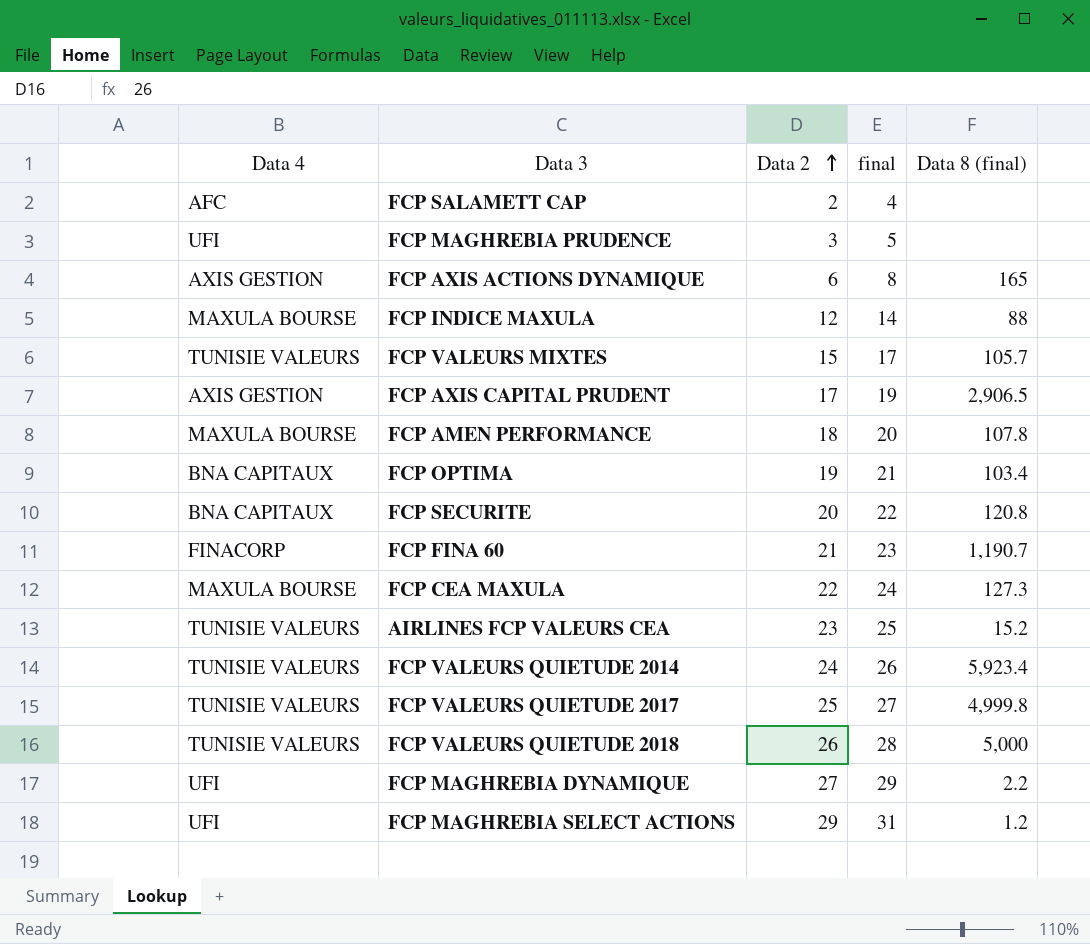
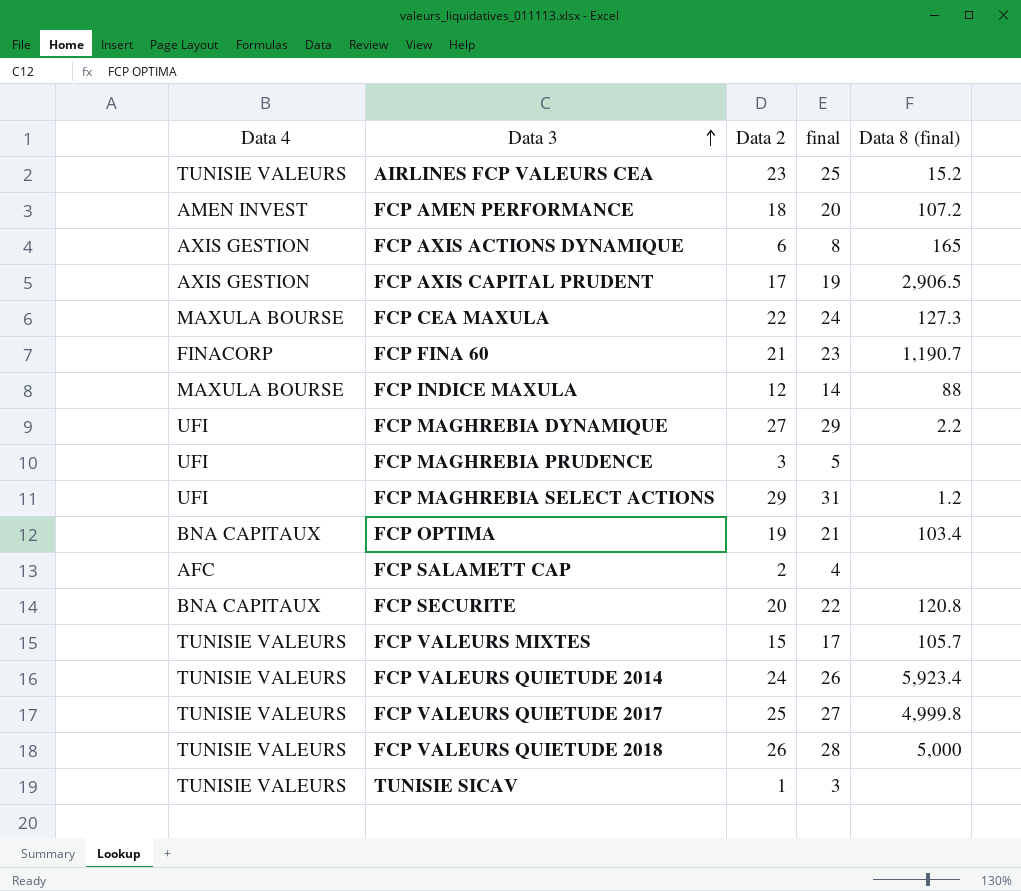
row order: Data 2 ascending -> Data 3 ascending
FCP AMEN PERFORMANCE | Data 4: MAXULA BOURSE -> AMEN INVEST
FCP AMEN PERFORMANCE | Data 8 (final): 107.8 -> 107.2
row TUNISIE SICAV: none -> TUNISIE VALEURS | 1 | 3 | none

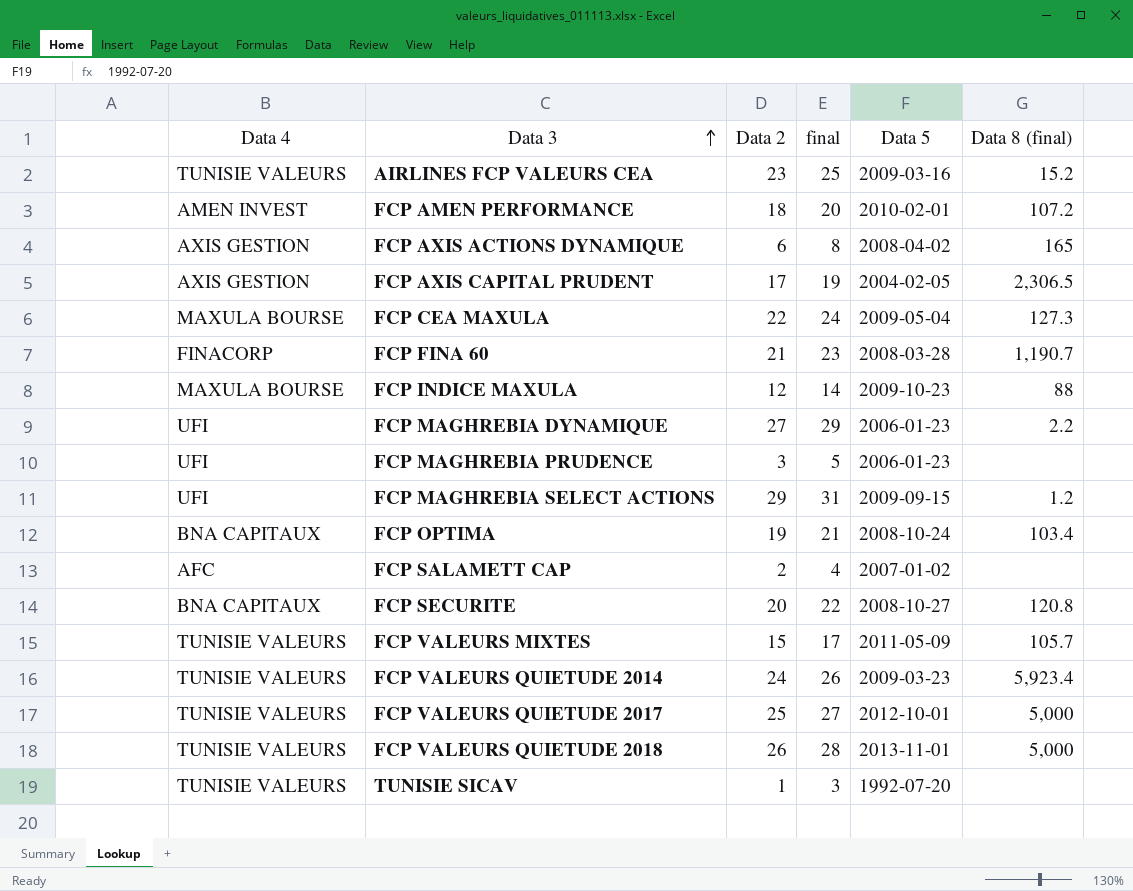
column Data 5 | position: none -> 5
FCP AXIS CAPITAL PRUDENT | Data 8 (final): 2,906.5 -> 2,306.5
FCP VALEURS QUIETUDE 2017 | Data 8 (final): 4,999.8 -> 5,000

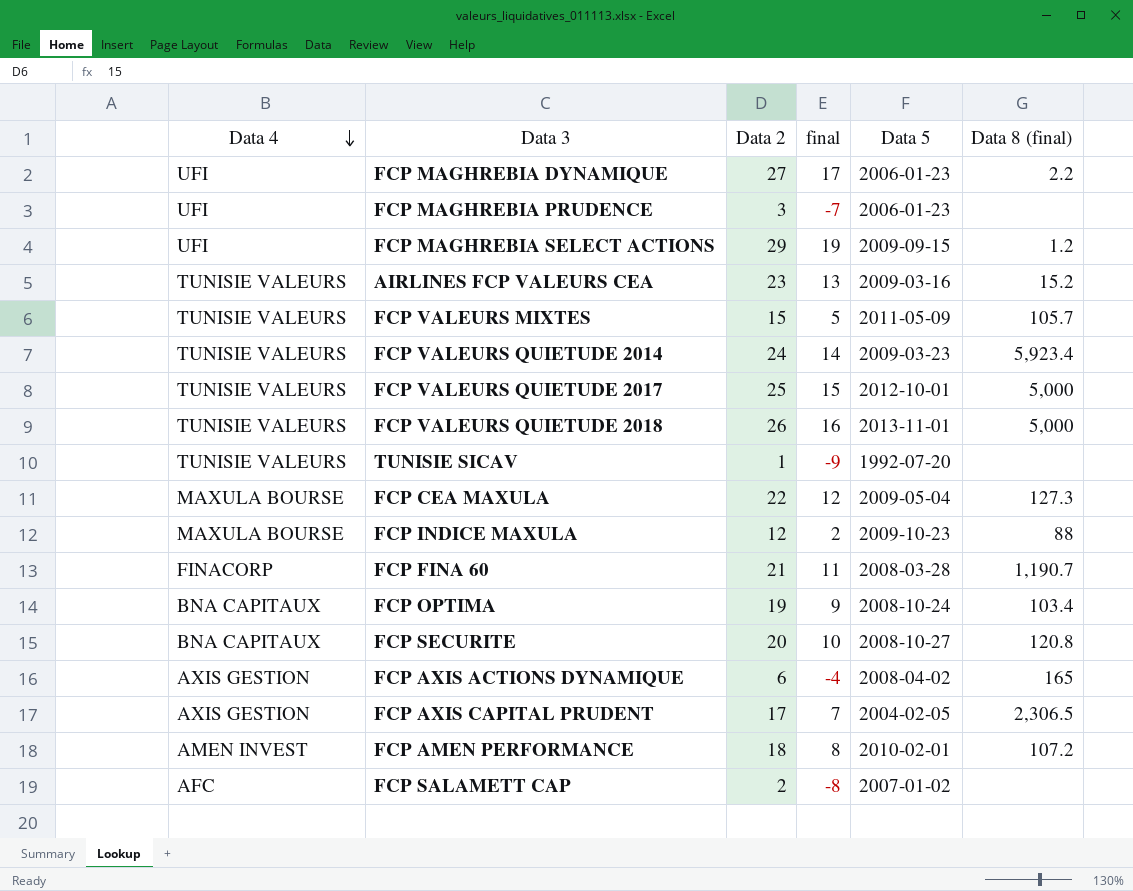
row order: Data 3 ascending -> Data 4 descending
column final | formula: [Data 2] + 2 -> [Data 2] - 10

